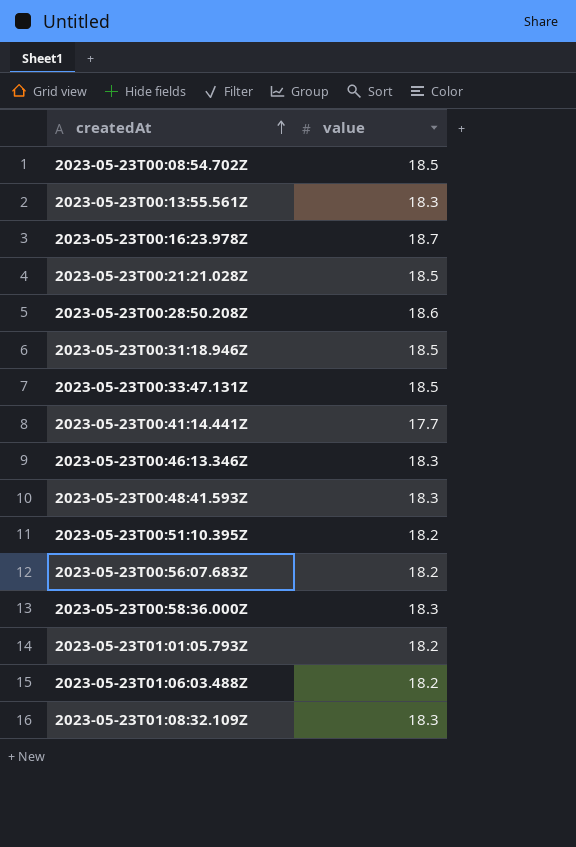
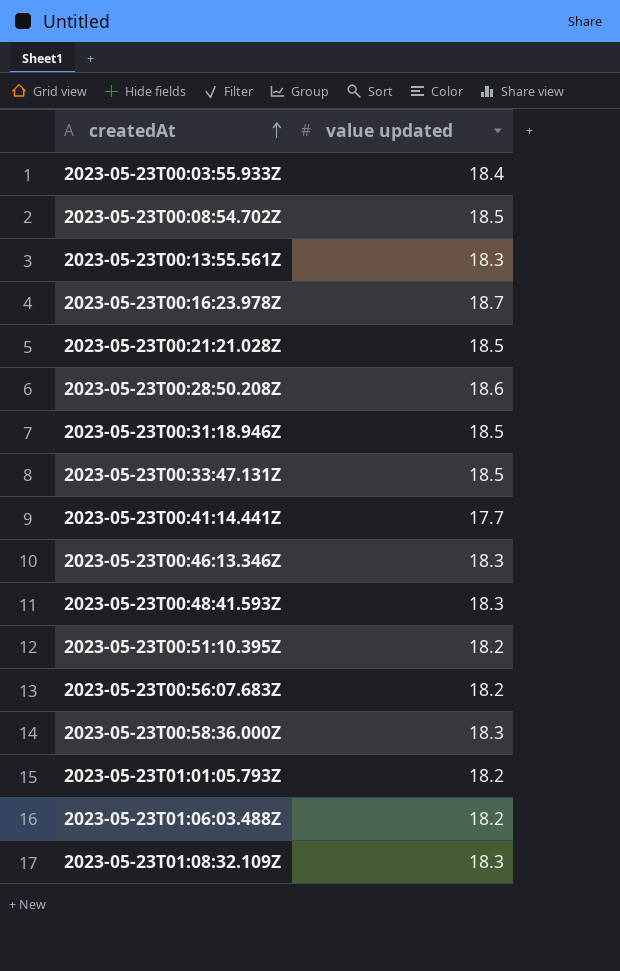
column name: value -> value updated
row 2023-05-23T00:03:55.933Z: none -> 18.4

